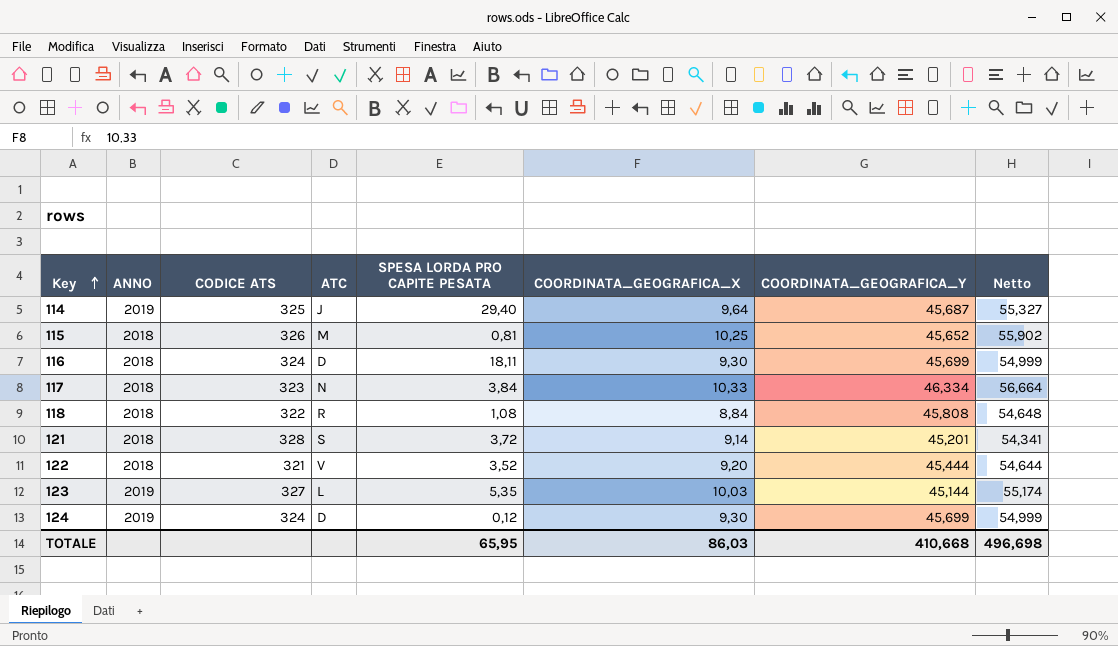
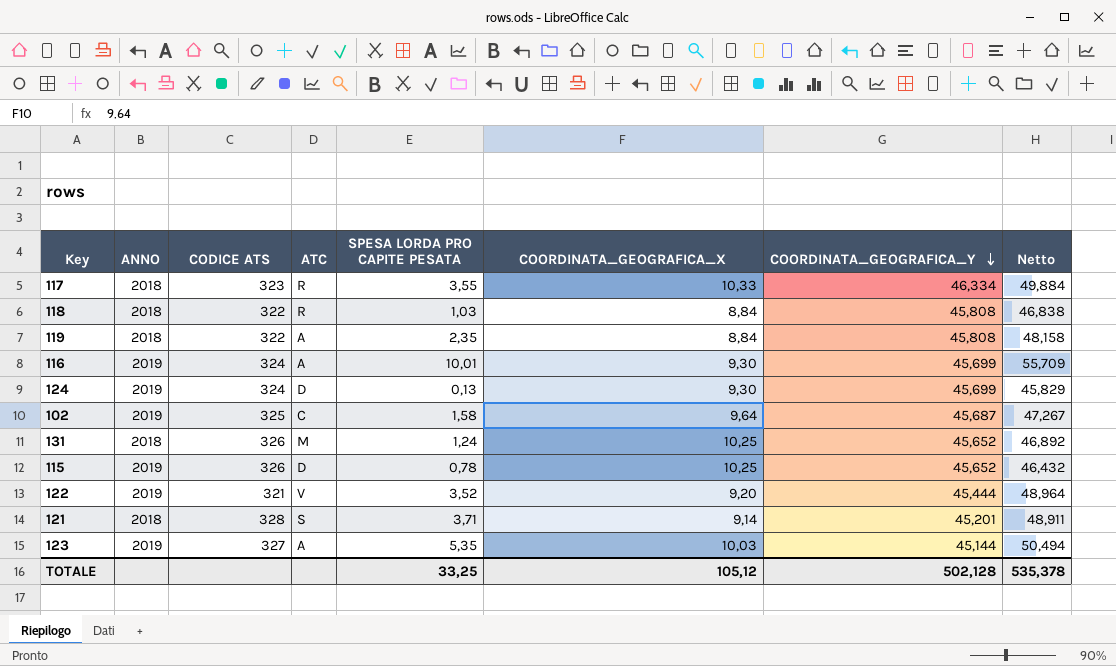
row order: Key ascending -> COORDINATA_GEOGRAFICA_Y descending
column Netto | formula: [COORDINATA_GEOGRAFICA_X] + [COORDINATA_GEOGRAFICA_Y] -> [SPESA LORDA PRO CAPITE PESATA] + [COORDINATA_GEOGRAFICA_Y]
row 114: 2019 | 325 | J | 29,40 | 9,64 | 45,687 | 55,327 -> none
117 | ATC: N -> R
117 | SPESA LORDA PRO CAPITE PESATA: 3,84 -> 3,55
118 | SPESA LORDA PRO CAPITE PESATA: 1,08 -> 1,03
row 119: none -> 2018 | 322 | A | 2,35 | 8,84 | 45,808 | 48,158
116 | ANNO: 2018 -> 2019
116 | ATC: D -> A
116 | SPESA LORDA PRO CAPITE PESATA: 18,11 -> 10,01
124 | SPESA LORDA PRO CAPITE PESATA: 0,12 -> 0,13
row 102: none -> 2019 | 325 | C | 1,58 | 9,64 | 45,687 | 47,267
row 131: none -> 2018 | 326 | M | 1,24 | 10,25 | 45,652 | 46,892
115 | ANNO: 2018 -> 2019
115 | ATC: M -> D
115 | SPESA LORDA PRO CAPITE PESATA: 0,81 -> 0,78
122 | ANNO: 2018 -> 2019
121 | SPESA LORDA PRO CAPITE PESATA: 3,72 -> 3,71
123 | ATC: L -> A
TOTALE | SPESA LORDA PRO CAPITE PESATA: 65,95 -> 33,25
TOTALE | COORDINATA_GEOGRAFICA_X: 86,03 -> 105,12
TOTALE | COORDINATA_GEOGRAFICA_Y: 410,668 -> 502,128
TOTALE | Netto: 496,698 -> 535,378

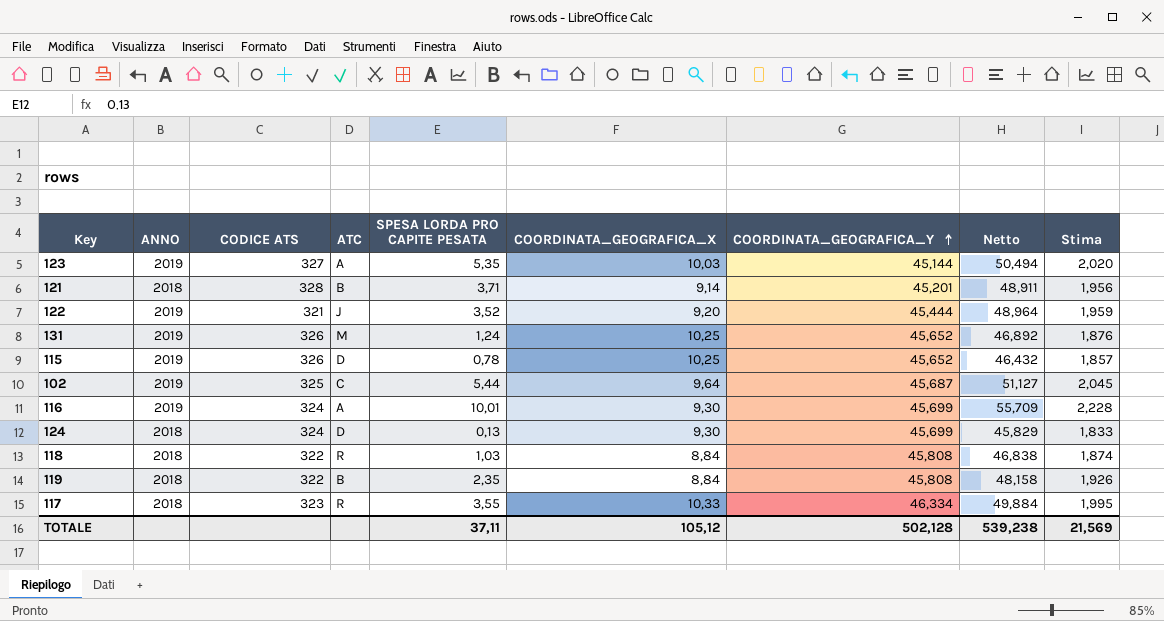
row order: COORDINATA_GEOGRAFICA_Y descending -> COORDINATA_GEOGRAFICA_Y ascending
column Stima | formula: none -> [Netto] * 0,04
121 | ATC: S -> B
122 | ATC: V -> J
131 | ANNO: 2018 -> 2019
102 | SPESA LORDA PRO CAPITE PESATA: 1,58 -> 5,44
102 | Netto: 47,267 -> 51,127
124 | ANNO: 2019 -> 2018
119 | ATC: A -> B
TOTALE | SPESA LORDA PRO CAPITE PESATA: 33,25 -> 37,11
TOTALE | Netto: 535,378 -> 539,238

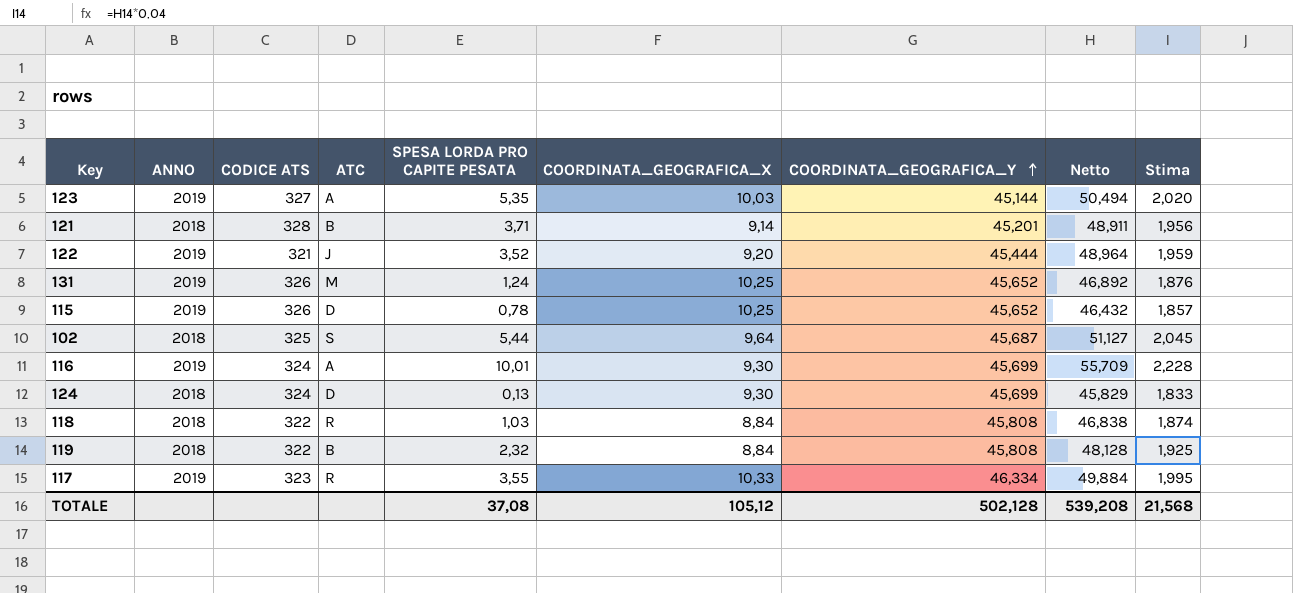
102 | ANNO: 2019 -> 2018
102 | ATC: C -> S
119 | SPESA LORDA PRO CAPITE PESATA: 2,35 -> 2,32
119 | Netto: 48,158 -> 48,128
119 | Stima: 1,926 -> 1,925
117 | ANNO: 2018 -> 2019
TOTALE | SPESA LORDA PRO CAPITE PESATA: 37,11 -> 37,08
TOTALE | Netto: 539,238 -> 539,208
TOTALE | Stima: 21,569 -> 21,568

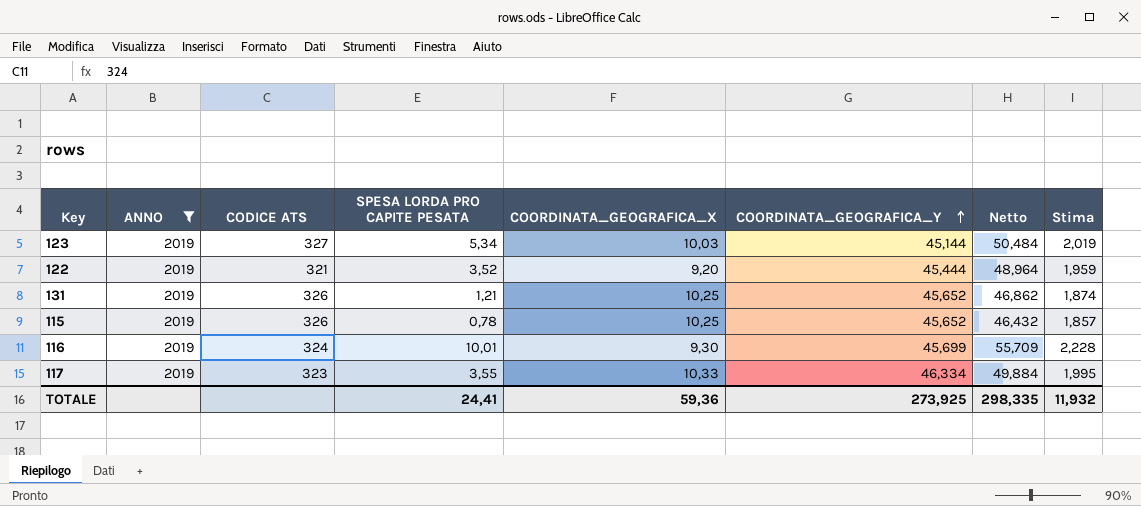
filter: none -> ANNO = 2019
column ATC | position: 4 -> none
123 | SPESA LORDA PRO CAPITE PESATA: 5,35 -> 5,34
123 | Netto: 50,494 -> 50,484
123 | Stima: 2,020 -> 2,019
131 | SPESA LORDA PRO CAPITE PESATA: 1,24 -> 1,21
131 | Netto: 46,892 -> 46,862
131 | Stima: 1,876 -> 1,874
TOTALE | SPESA LORDA PRO CAPITE PESATA: 37,08 -> 24,41
TOTALE | COORDINATA_GEOGRAFICA_X: 105,12 -> 59,36
TOTALE | COORDINATA_GEOGRAFICA_Y: 502,128 -> 273,925
TOTALE | Netto: 539,208 -> 298,335
TOTALE | Stima: 21,568 -> 11,932

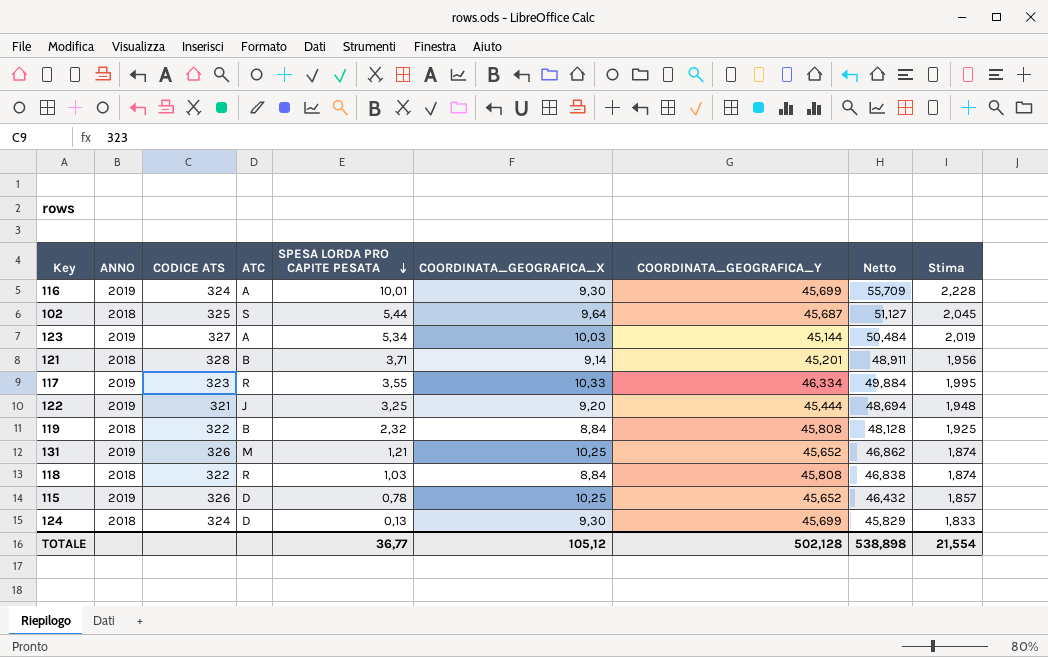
filter: ANNO = 2019 -> none
row order: COORDINATA_GEOGRAFICA_Y ascending -> SPESA LORDA PRO CAPITE PESATA descending
column ATC | position: none -> 4
122 | SPESA LORDA PRO CAPITE PESATA: 3,52 -> 3,25
122 | Netto: 48,964 -> 48,694
122 | Stima: 1,959 -> 1,948
TOTALE | SPESA LORDA PRO CAPITE PESATA: 24,41 -> 36,77
TOTALE | COORDINATA_GEOGRAFICA_X: 59,36 -> 105,12
TOTALE | COORDINATA_GEOGRAFICA_Y: 273,925 -> 502,128
TOTALE | Netto: 298,335 -> 538,898
TOTALE | Stima: 11,932 -> 21,554

